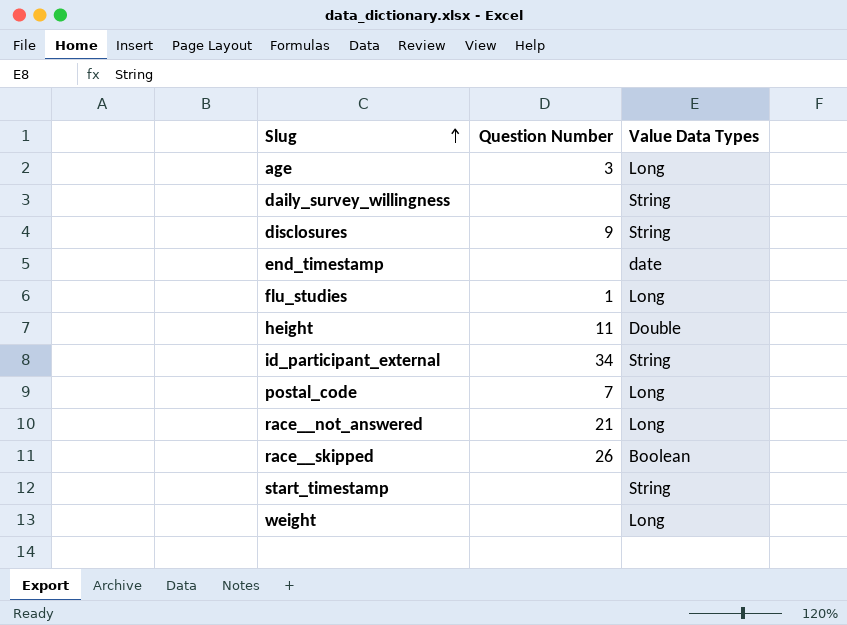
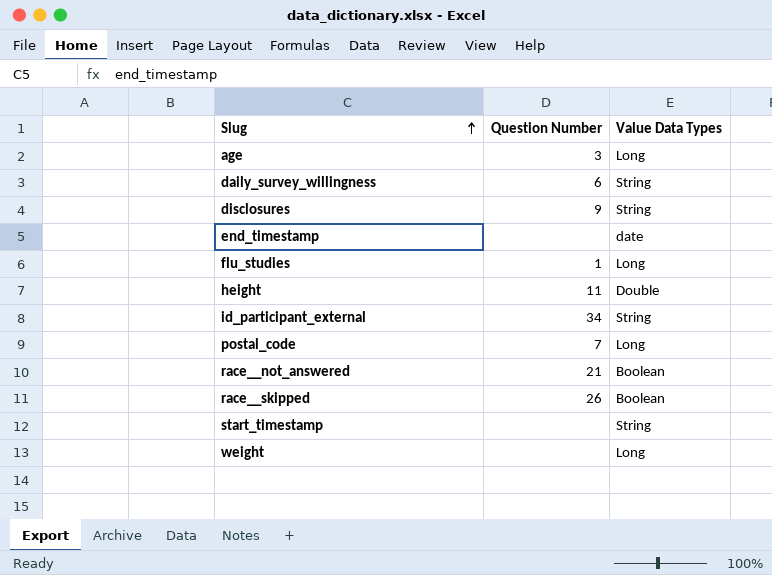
daily_survey_willingness | Question Number: none -> 6
race__not_answered | Value Data Types: Long -> Boolean

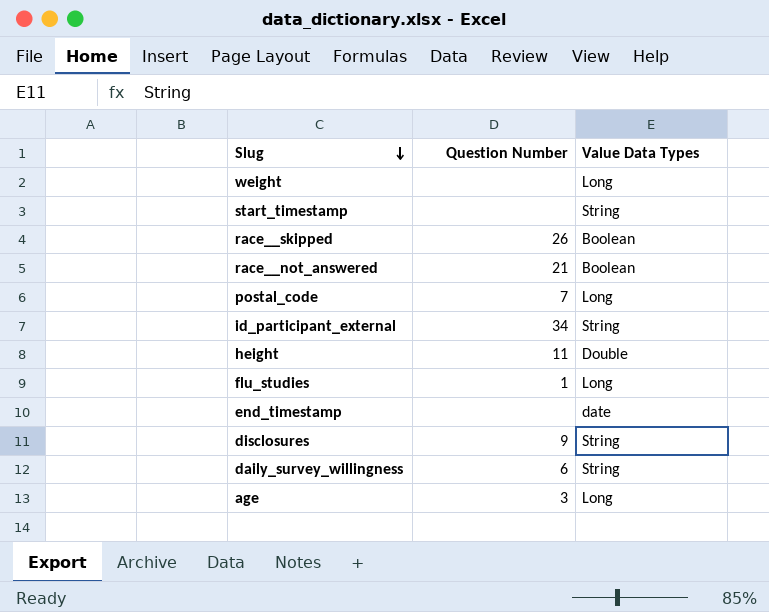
row order: Slug ascending -> Slug descending

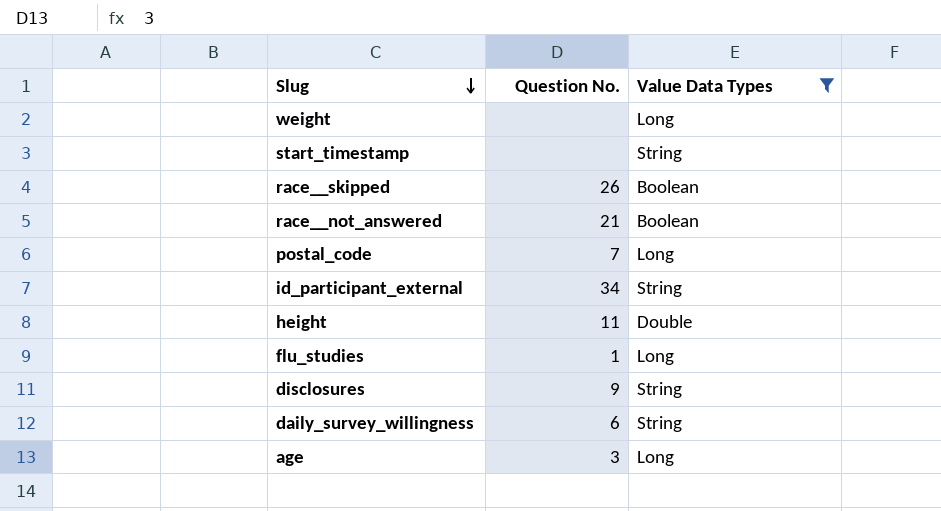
filter: none -> Value Data Types != date
column name: Question Number -> Question No.

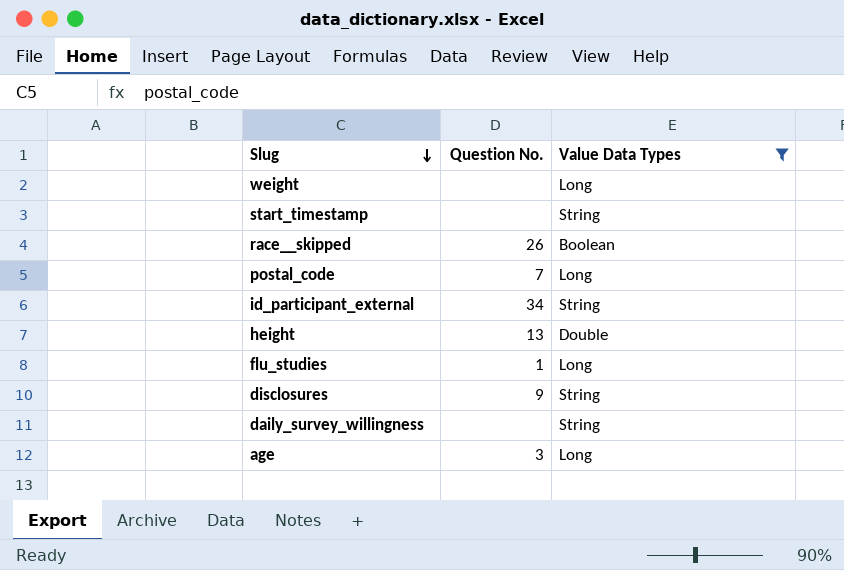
row race__not_answered: 21 | Boolean -> none
height | Question No.: 11 -> 13
daily_survey_willingness | Question No.: 6 -> none

